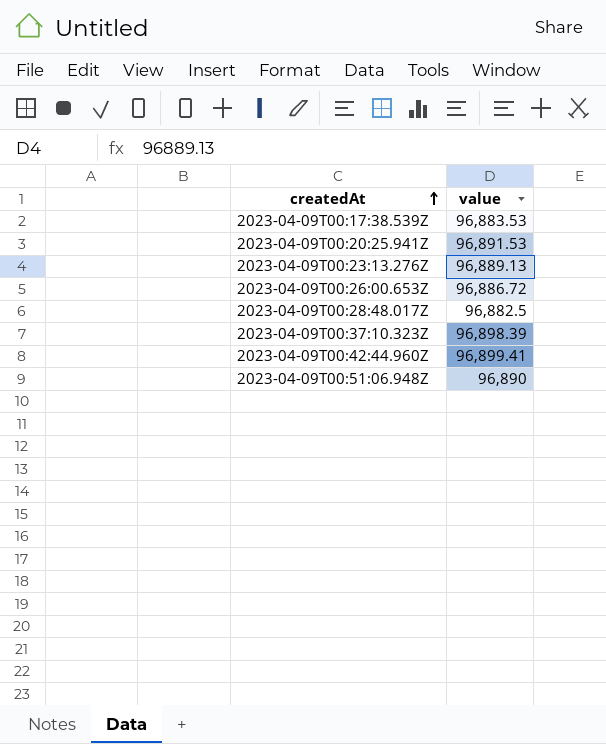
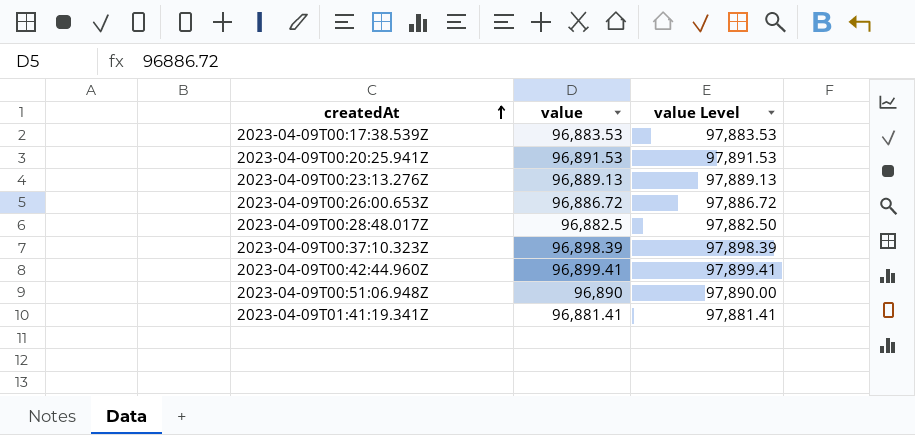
column value Level | formula: none -> [value] + 1000
row 2023-04-09T01:41:19.341Z: none -> 96,881.41 | 97,881.41

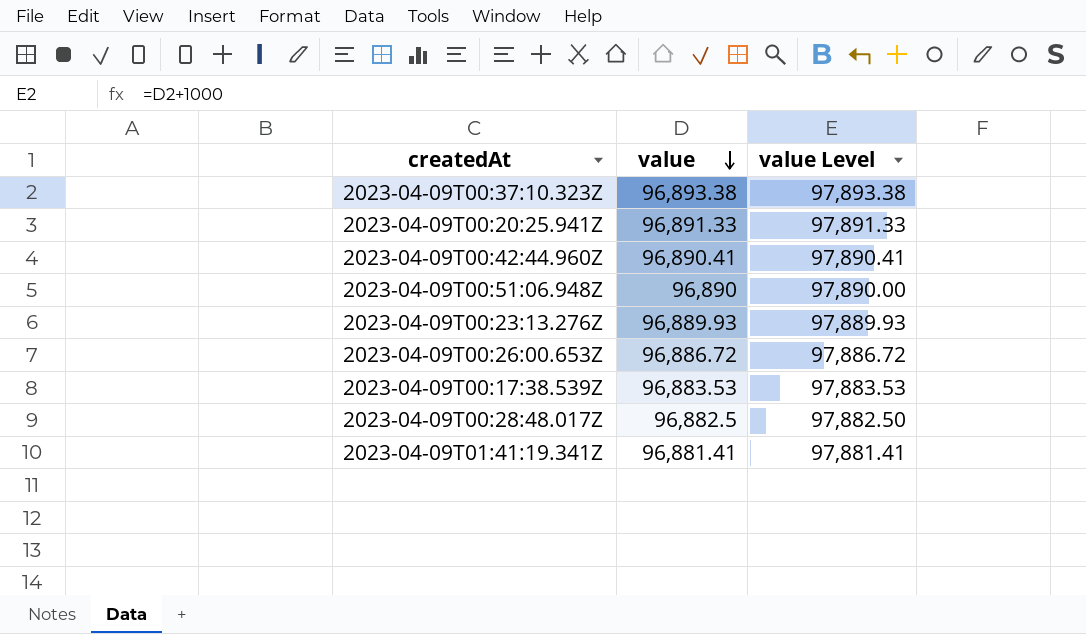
row order: createdAt ascending -> value descending
2023-04-09T00:37:10.323Z | value: 96,898.39 -> 96,893.38
2023-04-09T00:37:10.323Z | value Level: 97,898.39 -> 97,893.38
2023-04-09T00:20:25.941Z | value: 96,891.53 -> 96,891.33
2023-04-09T00:20:25.941Z | value Level: 97,891.53 -> 97,891.33
2023-04-09T00:42:44.960Z | value: 96,899.41 -> 96,890.41
2023-04-09T00:42:44.960Z | value Level: 97,899.41 -> 97,890.41
2023-04-09T00:23:13.276Z | value: 96,889.13 -> 96,889.93
2023-04-09T00:23:13.276Z | value Level: 97,889.13 -> 97,889.93

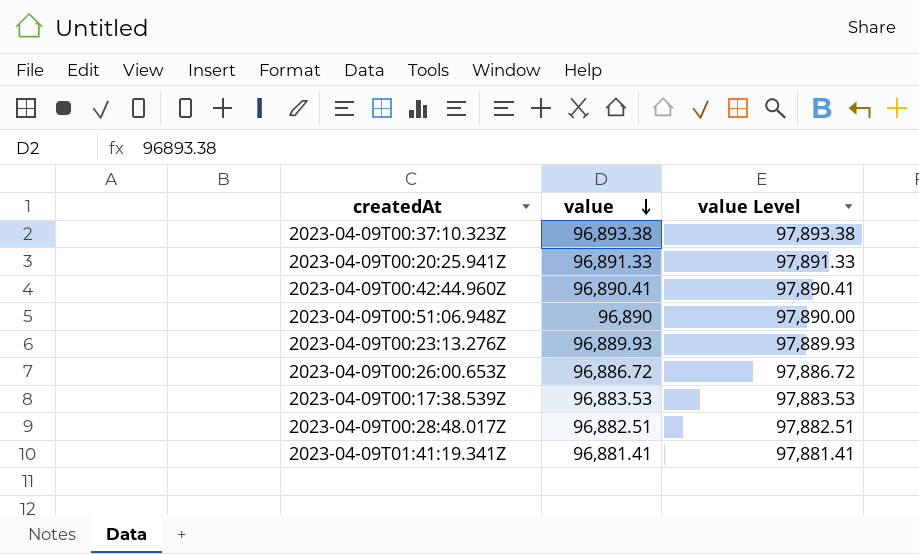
2023-04-09T00:28:48.017Z | value: 96,882.5 -> 96,882.51
2023-04-09T00:28:48.017Z | value Level: 97,882.50 -> 97,882.51

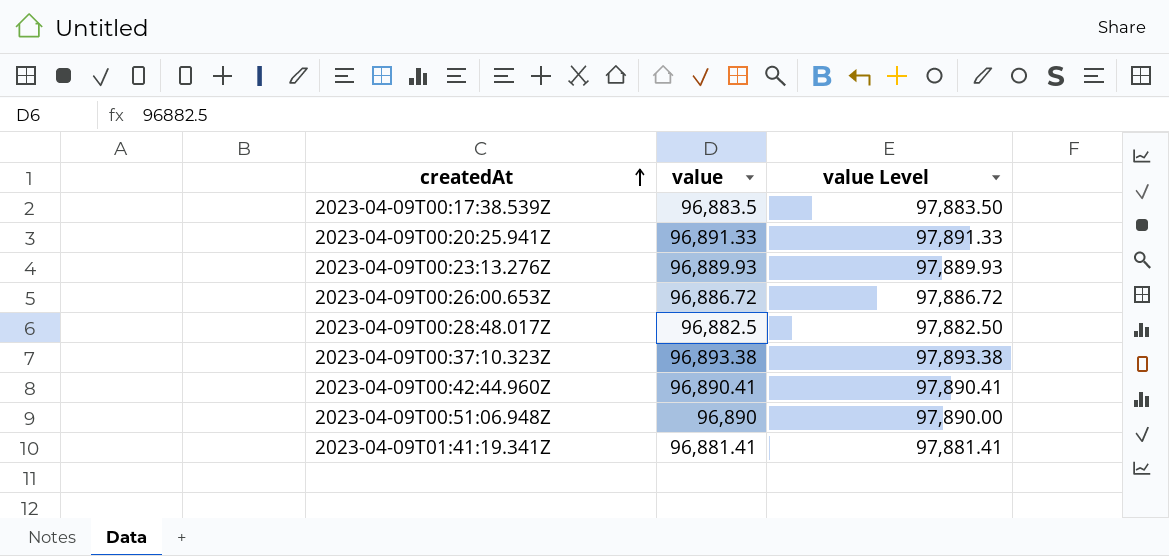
row order: value descending -> createdAt ascending
2023-04-09T00:17:38.539Z | value: 96,883.53 -> 96,883.5
2023-04-09T00:17:38.539Z | value Level: 97,883.53 -> 97,883.50
2023-04-09T00:28:48.017Z | value: 96,882.51 -> 96,882.5
2023-04-09T00:28:48.017Z | value Level: 97,882.51 -> 97,882.50

